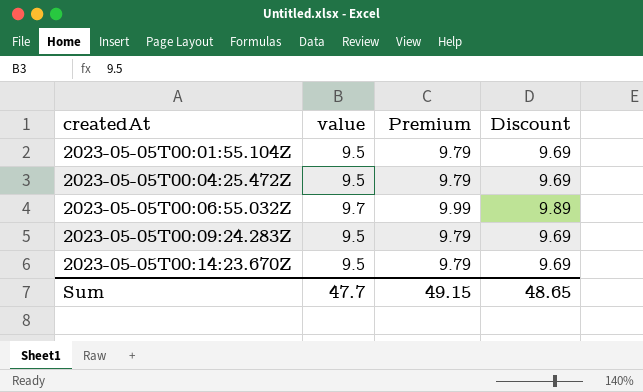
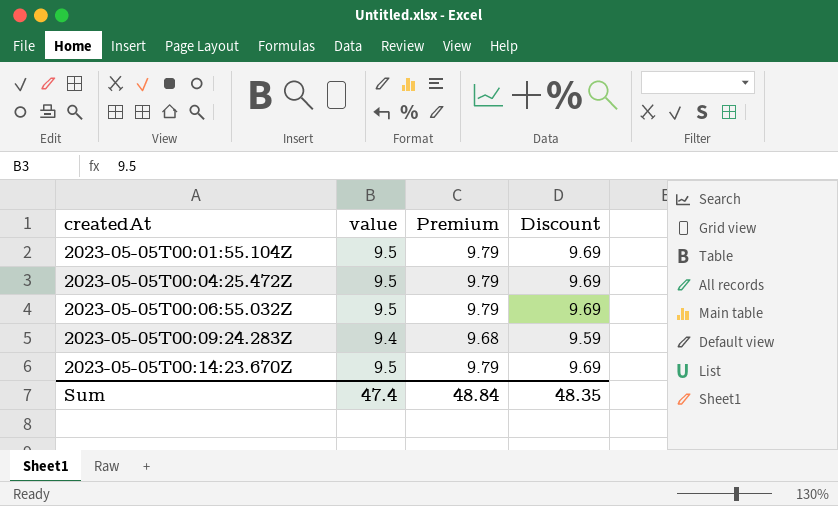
2023-05-05T00:06:55.032Z | value: 9.7 -> 9.5
2023-05-05T00:06:55.032Z | Premium: 9.99 -> 9.79
2023-05-05T00:06:55.032Z | Discount: 9.89 -> 9.69
2023-05-05T00:09:24.283Z | value: 9.5 -> 9.4
2023-05-05T00:09:24.283Z | Premium: 9.79 -> 9.68
2023-05-05T00:09:24.283Z | Discount: 9.69 -> 9.59
Sum | value: 47.7 -> 47.4
Sum | Premium: 49.15 -> 48.84
Sum | Discount: 48.65 -> 48.35

